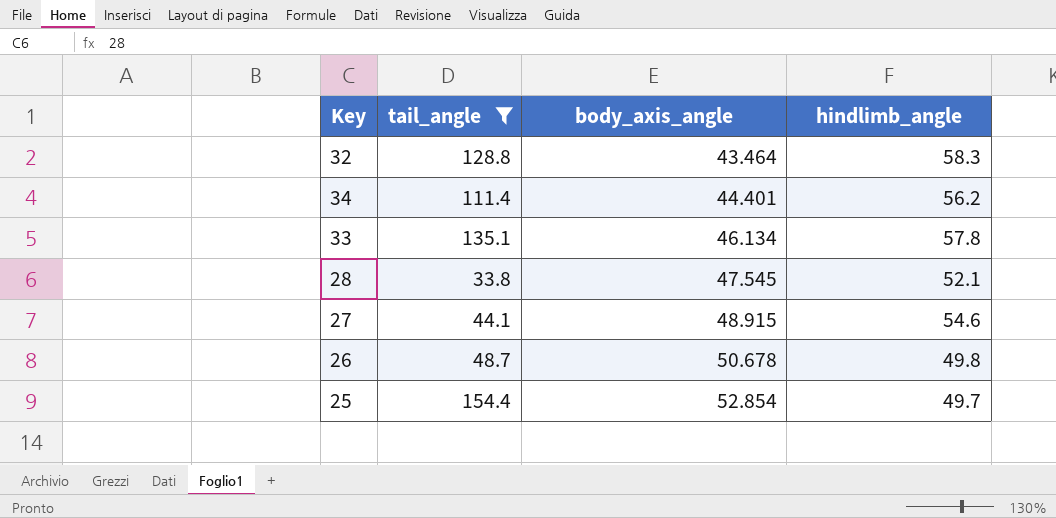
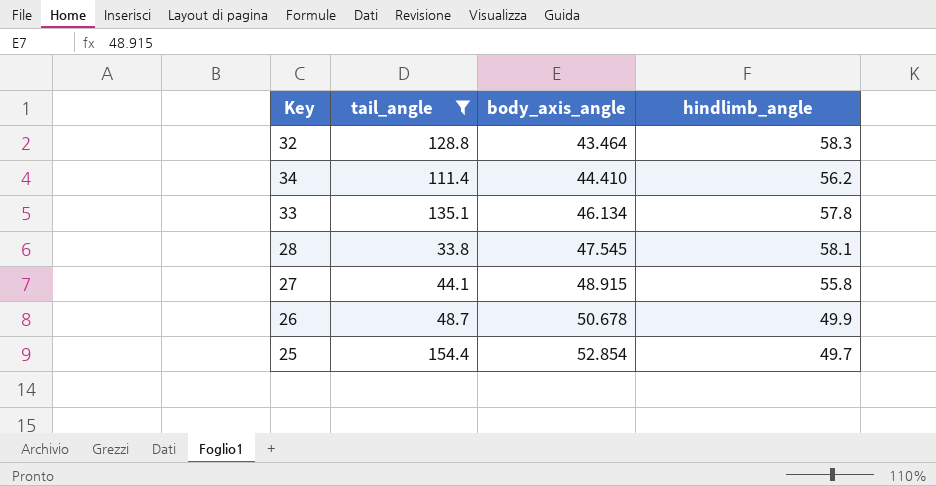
34 | body_axis_angle: 44.401 -> 44.410
28 | hindlimb_angle: 52.1 -> 58.1
27 | hindlimb_angle: 54.6 -> 55.8
26 | hindlimb_angle: 49.8 -> 49.9

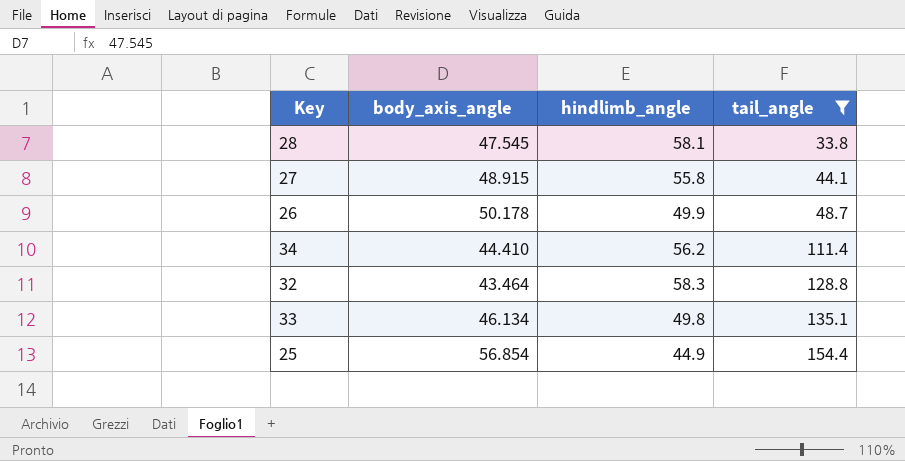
row order: body_axis_angle ascending -> tail_angle ascending
column tail_angle | position: 2 -> 4
26 | body_axis_angle: 50.678 -> 50.178
33 | hindlimb_angle: 57.8 -> 49.8
25 | body_axis_angle: 52.854 -> 56.854
25 | hindlimb_angle: 49.7 -> 44.9

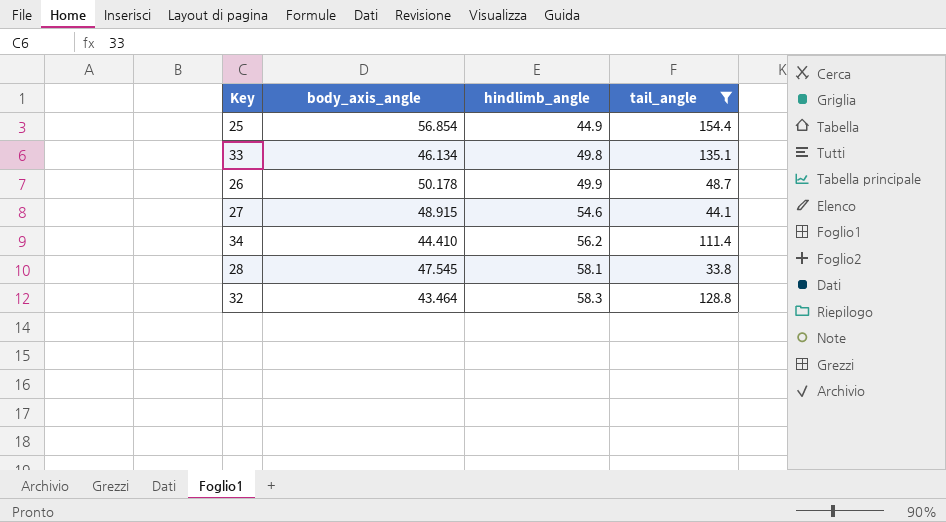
row order: tail_angle ascending -> hindlimb_angle ascending
27 | hindlimb_angle: 55.8 -> 54.6

